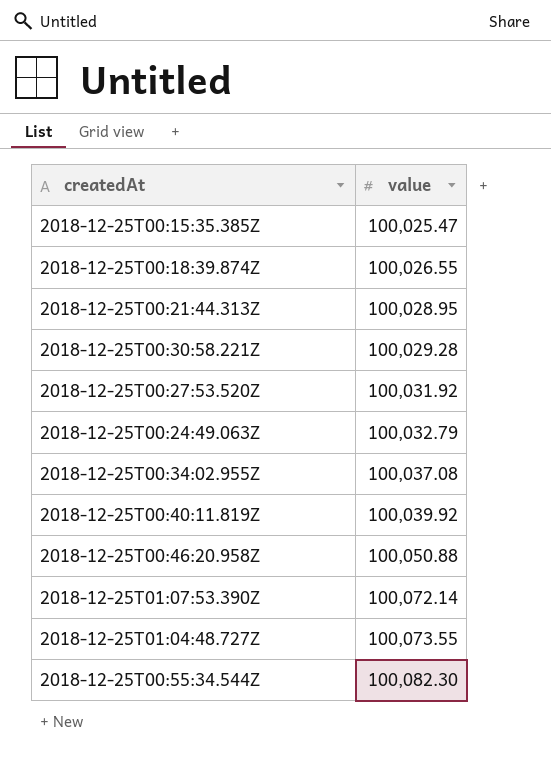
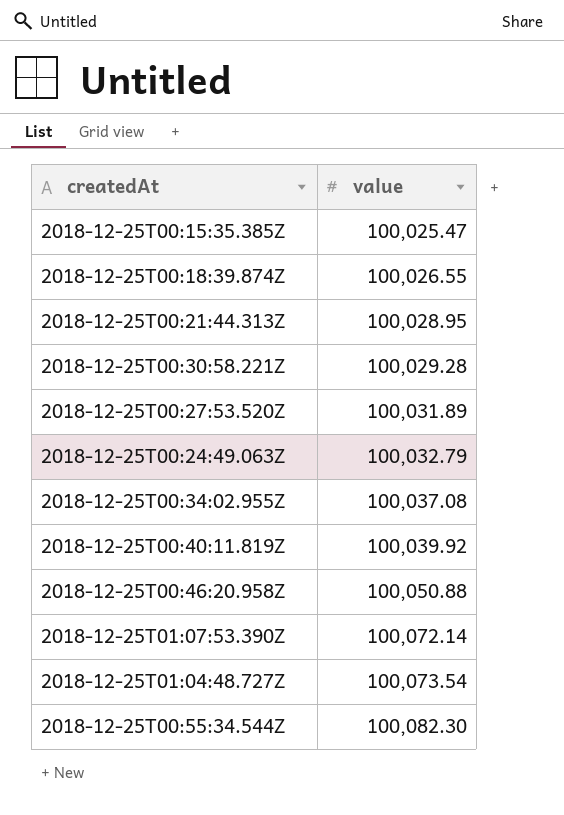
2018-12-25T00:27:53.520Z | value: 100,031.92 -> 100,031.89
2018-12-25T01:04:48.727Z | value: 100,073.55 -> 100,073.54

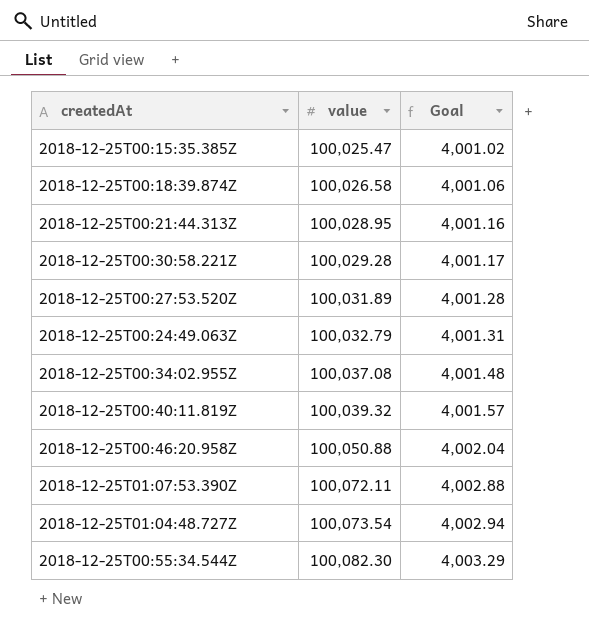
column Goal | formula: none -> [value] * 0.04
2018-12-25T00:18:39.874Z | value: 100,026.55 -> 100,026.58
2018-12-25T00:40:11.819Z | value: 100,039.92 -> 100,039.32
2018-12-25T01:07:53.390Z | value: 100,072.14 -> 100,072.11

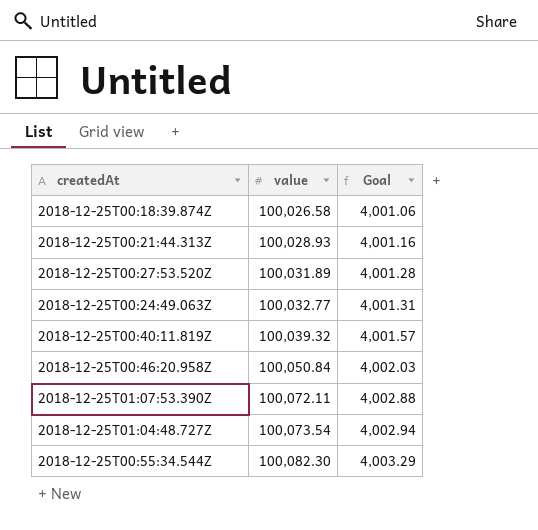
row 2018-12-25T00:15:35.385Z: 100,025.47 | 4,001.02 -> none
row 2018-12-25T00:30:58.221Z: 100,029.28 | 4,001.17 -> none
row 2018-12-25T00:34:02.955Z: 100,037.08 | 4,001.48 -> none
2018-12-25T00:21:44.313Z | value: 100,028.95 -> 100,028.93
2018-12-25T00:24:49.063Z | value: 100,032.79 -> 100,032.77
2018-12-25T00:46:20.958Z | value: 100,050.88 -> 100,050.84
2018-12-25T00:46:20.958Z | Goal: 4,002.04 -> 4,002.03

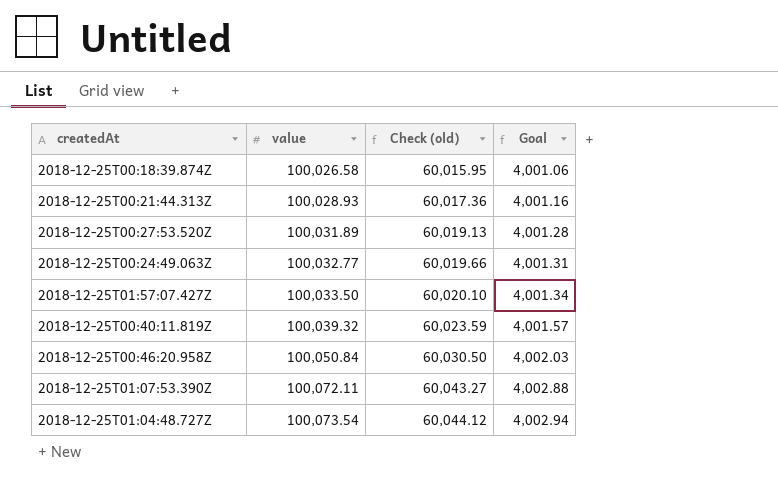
column Check (old) | formula: none -> [value] * 0.6
row 2018-12-25T00:55:34.544Z: 100,082.30 | 4,003.29 -> none
row 2018-12-25T01:57:07.427Z: none -> 100,033.50 | 60,020.10 | 4,001.34

